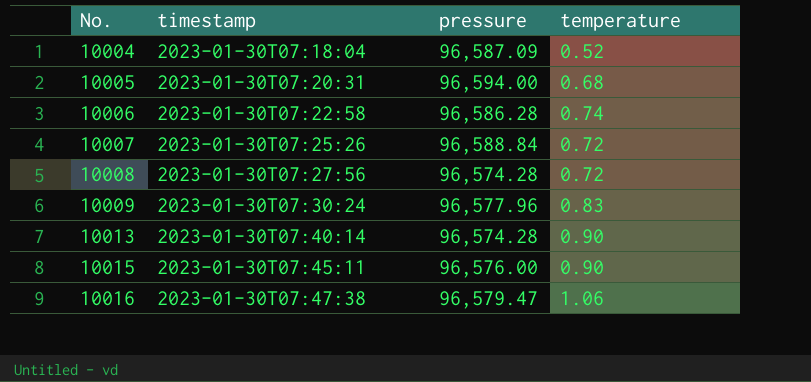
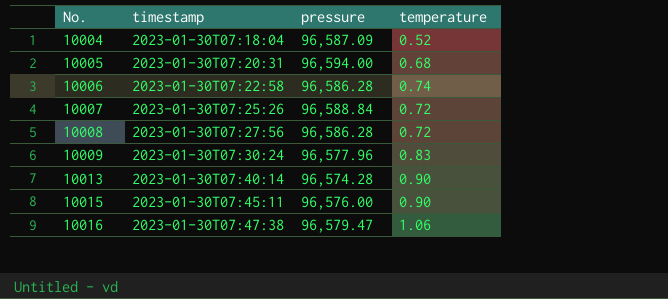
10008 | pressure: 96,574.28 -> 96,586.28

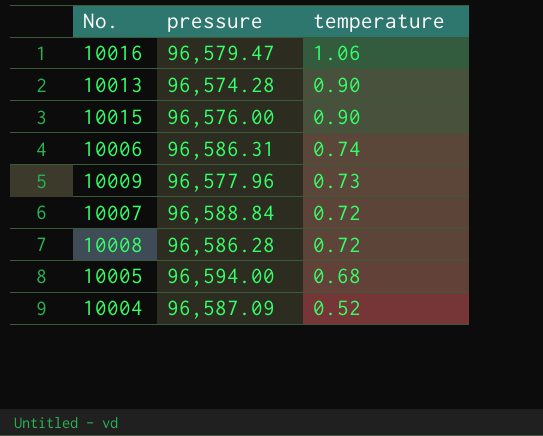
row order: No. ascending -> temperature descending
column timestamp | position: 2 -> none
10006 | pressure: 96,586.28 -> 96,586.31
10009 | temperature: 0.83 -> 0.73

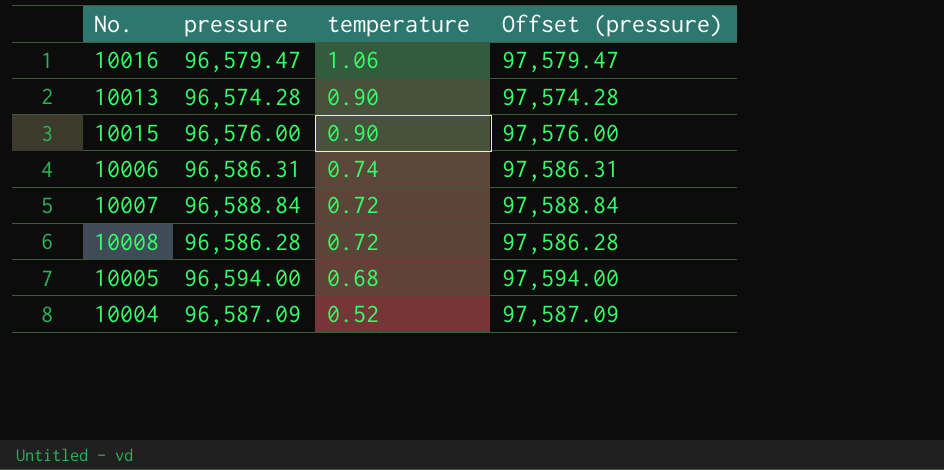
column Offset (pressure) | formula: none -> [pressure] + 1000
row 10009: 96,577.96 | 0.73 -> none

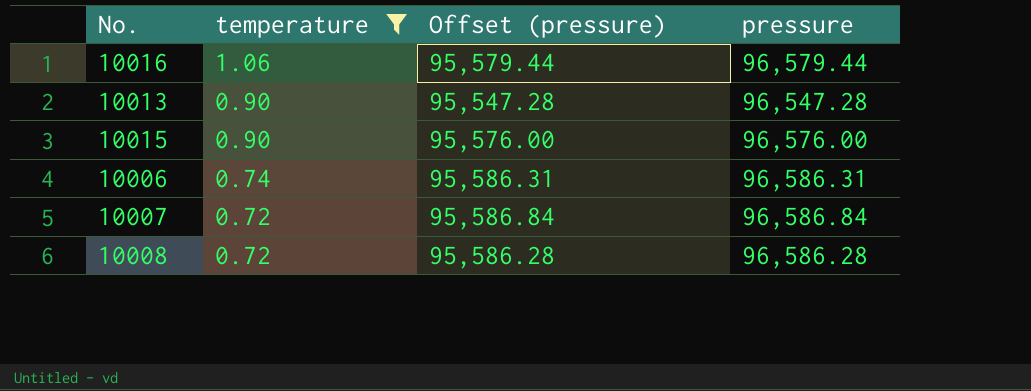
filter: none -> temperature >= 0.72
column Offset (pressure) | formula: [pressure] + 1000 -> [pressure] - 1000
column pressure | position: 2 -> 4
10016 | pressure: 96,579.47 -> 96,579.44
10013 | pressure: 96,574.28 -> 96,547.28
10007 | pressure: 96,588.84 -> 96,586.84

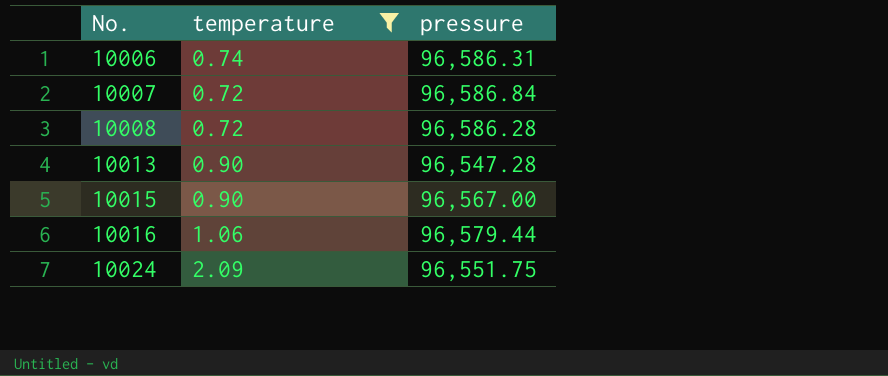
row order: temperature descending -> No. ascending
column Offset (pressure) | formula: [pressure] - 1000 -> none
10015 | pressure: 96,576.00 -> 96,567.00
row 10024: none -> 2.09 | 96,551.75

